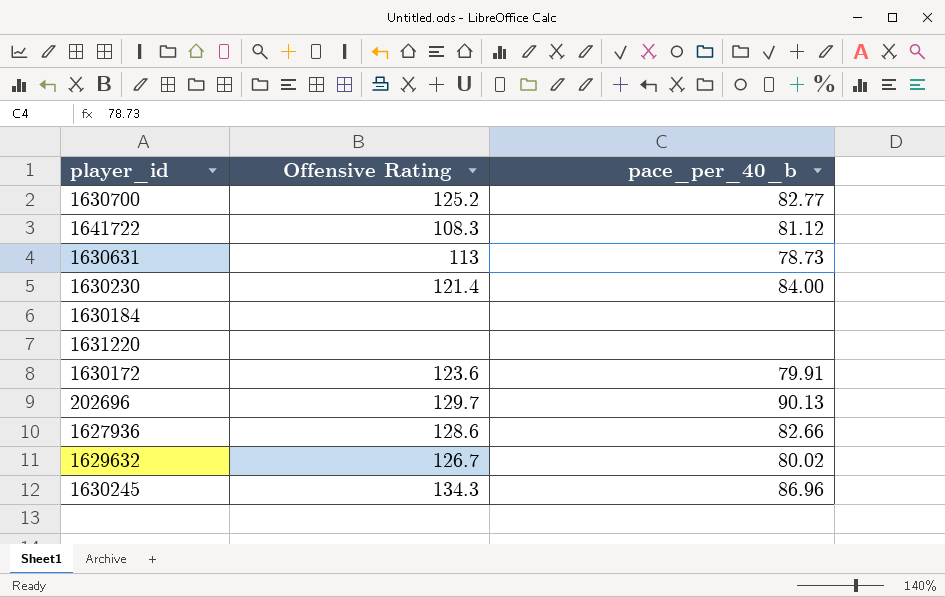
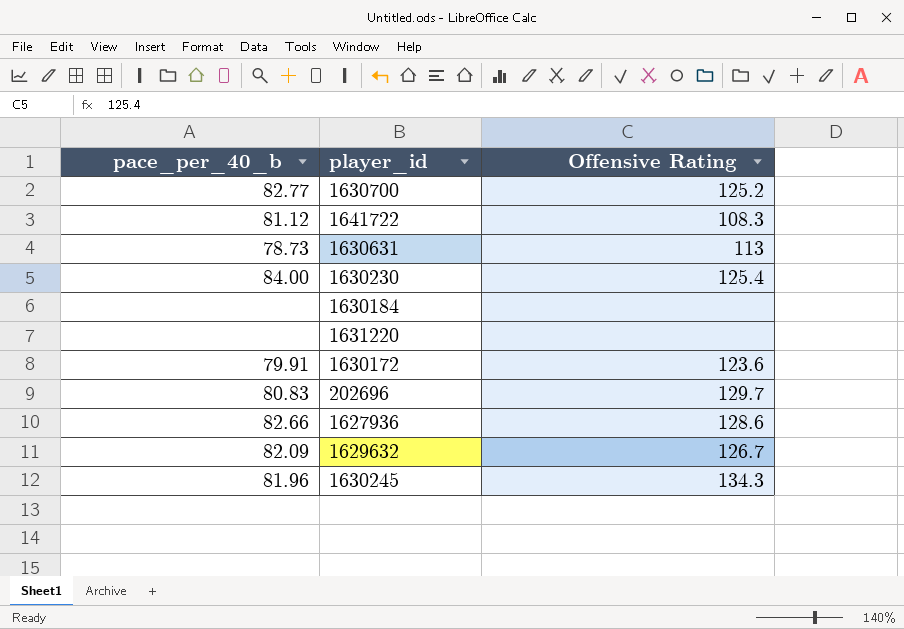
column pace_per_40_b | position: 3 -> 1
1630230 | Offensive Rating: 121.4 -> 125.4
202696 | pace_per_40_b: 90.13 -> 80.83
1629632 | pace_per_40_b: 80.02 -> 82.09
1630245 | pace_per_40_b: 86.96 -> 81.96

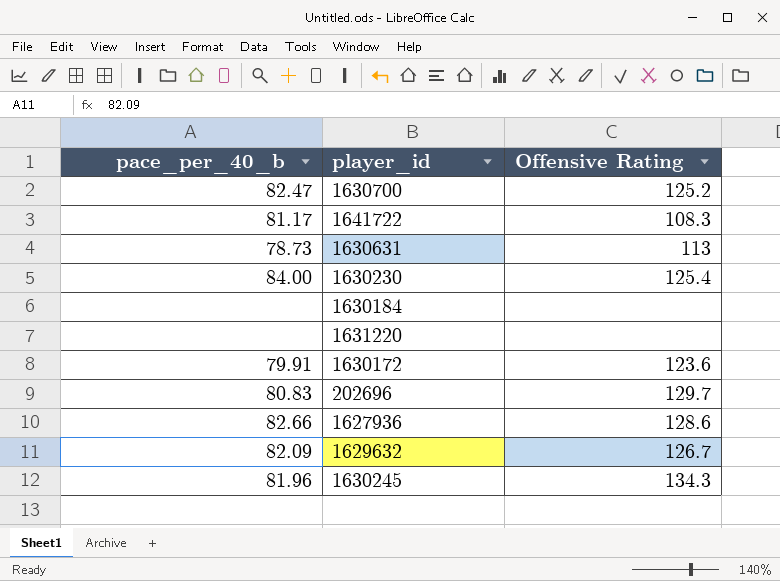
1630700 | pace_per_40_b: 82.77 -> 82.47
1641722 | pace_per_40_b: 81.12 -> 81.17

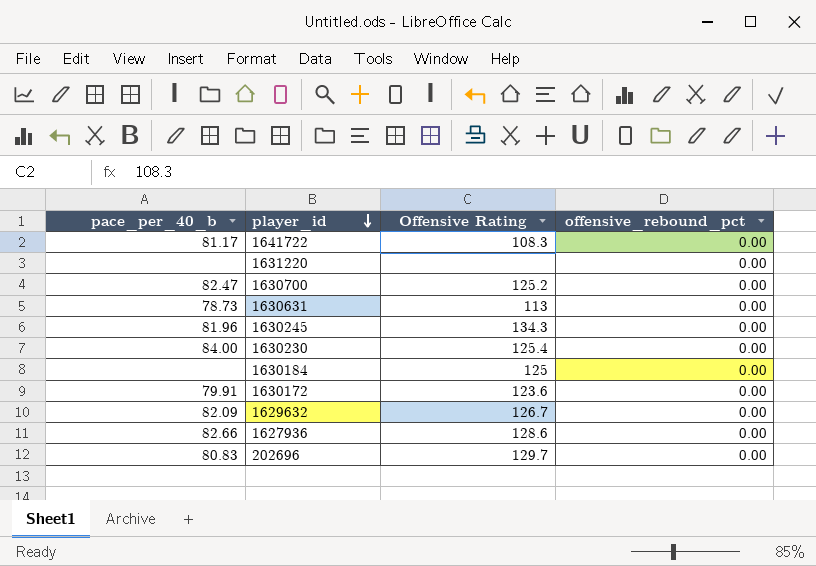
row order: none -> player_id descending
column offensive_rebound_pct | position: none -> 4
1630184 | Offensive Rating: none -> 125

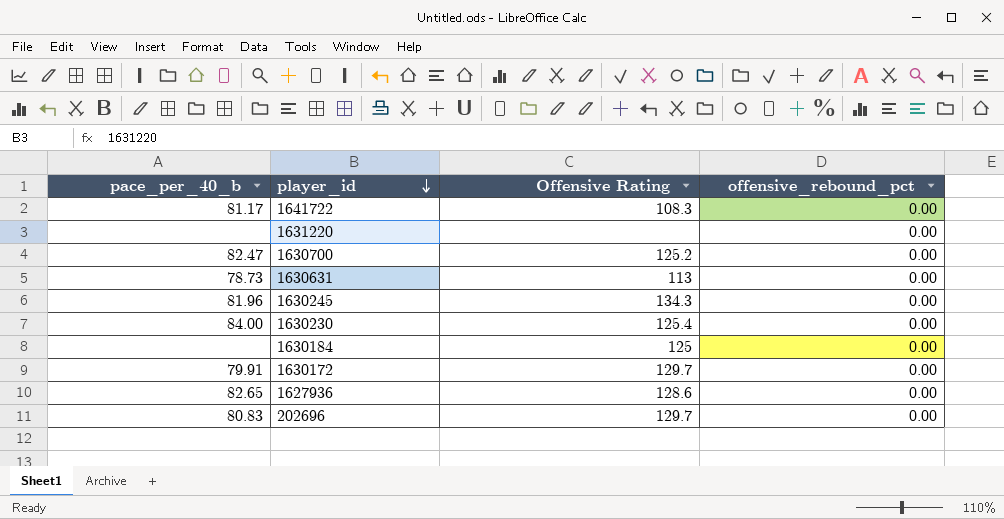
row 1629632: 82.09 | 126.7 | 0.00 -> none
1630172 | Offensive Rating: 123.6 -> 129.7
1627936 | pace_per_40_b: 82.66 -> 82.65

